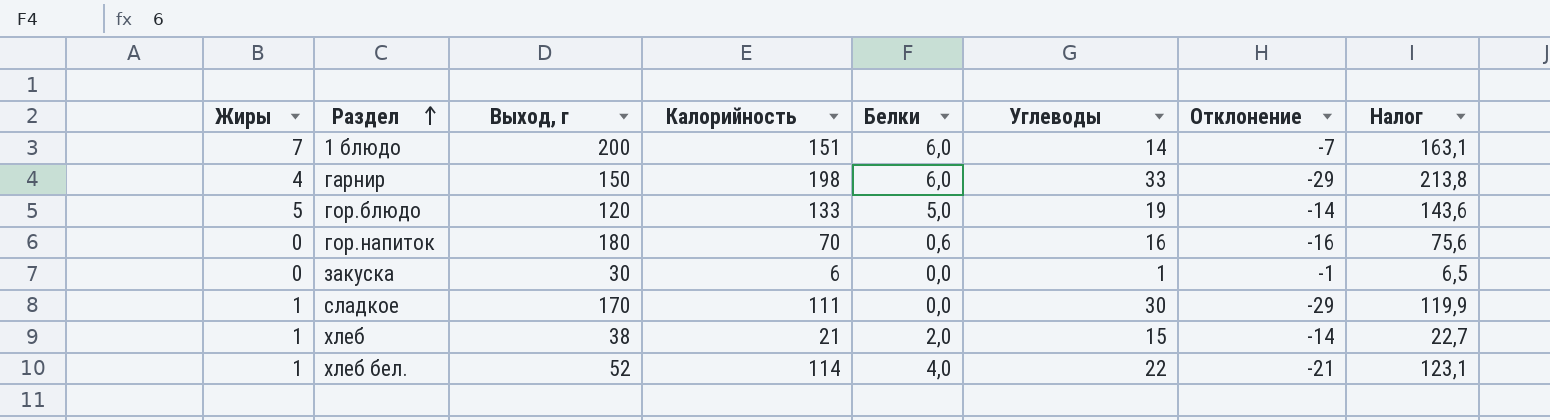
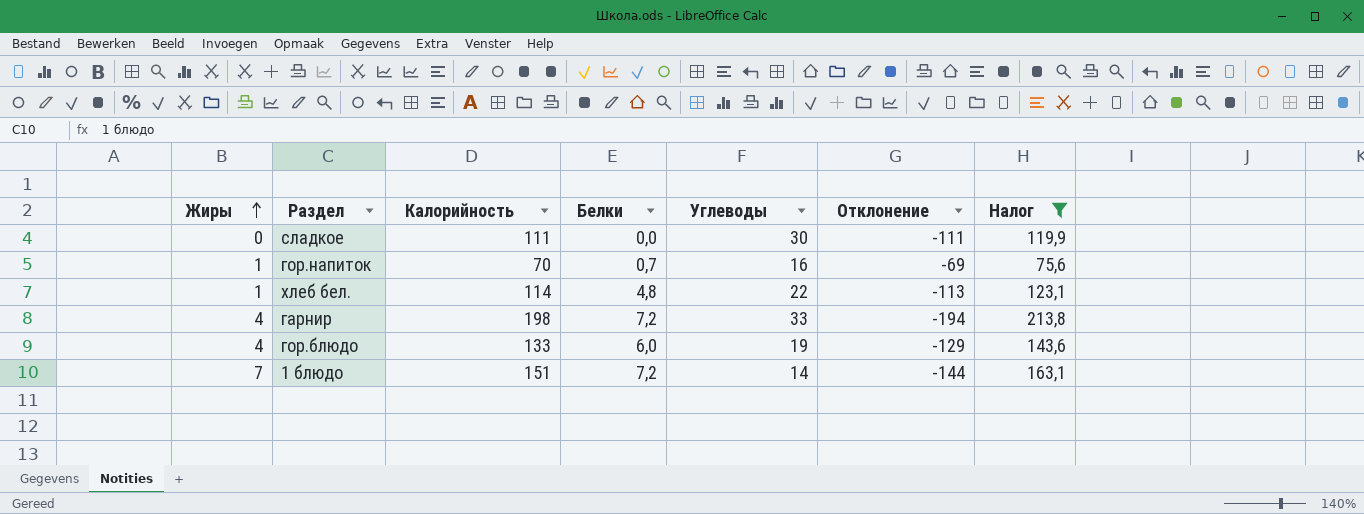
filter: none -> Налог >= 75,6
row order: Раздел ascending -> Жиры ascending
column Выход, г | position: 3 -> none
column Отклонение | formula: [Жиры] - [Углеводы] -> [Жиры] - [Калорийность]
сладкое | Жиры: 1 -> 0
гор.напиток | Жиры: 0 -> 1
гор.напиток | Белки: 0,6 -> 0,7
хлеб бел. | Белки: 4,0 -> 4,8
гарнир | Белки: 6,0 -> 7,2
гор.блюдо | Жиры: 5 -> 4
гор.блюдо | Белки: 5,0 -> 6,0
1 блюдо | Белки: 6,0 -> 7,2

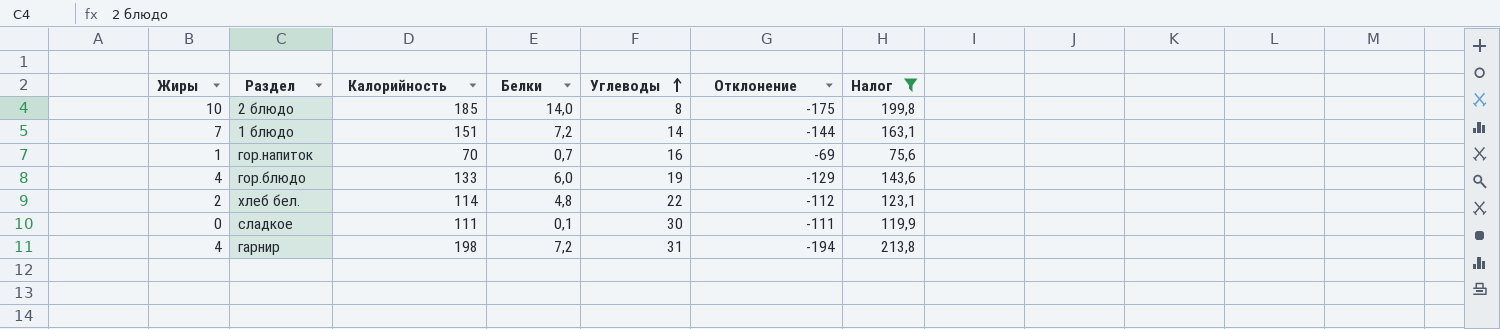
row order: Жиры ascending -> Углеводы ascending
row 2 блюдо: none -> 10 | 185 | 14,0 | 8 | -175 | 199,8
хлеб бел. | Жиры: 1 -> 2
хлеб бел. | Отклонение: -113 -> -112
сладкое | Белки: 0,0 -> 0,1
гарнир | Углеводы: 33 -> 31

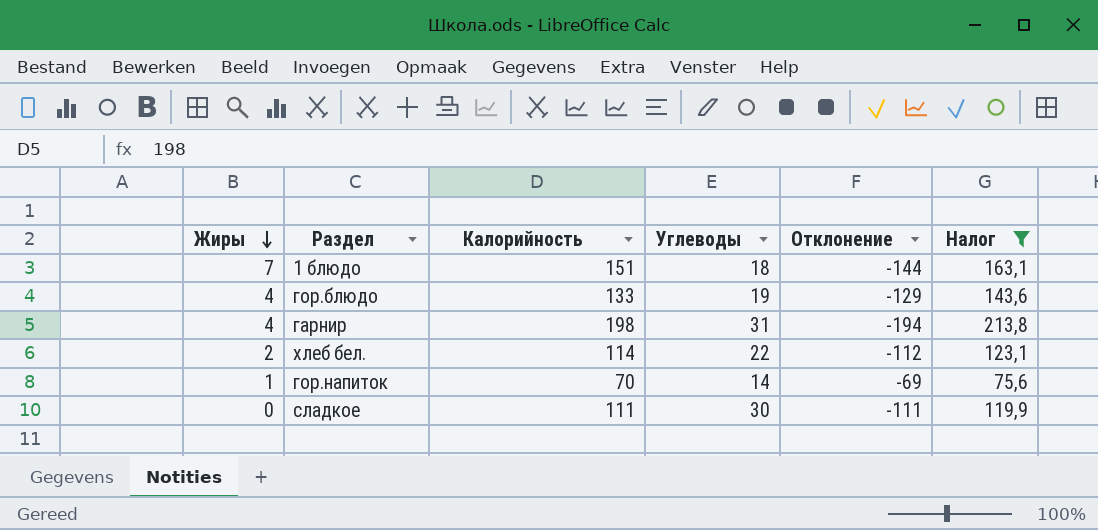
row order: Углеводы ascending -> Жиры descending
column Белки | position: 4 -> none
row 2 блюдо: 10 | 185 | 14,0 | 8 | -175 | 199,8 -> none
1 блюдо | Углеводы: 14 -> 18
гор.напиток | Углеводы: 16 -> 14

